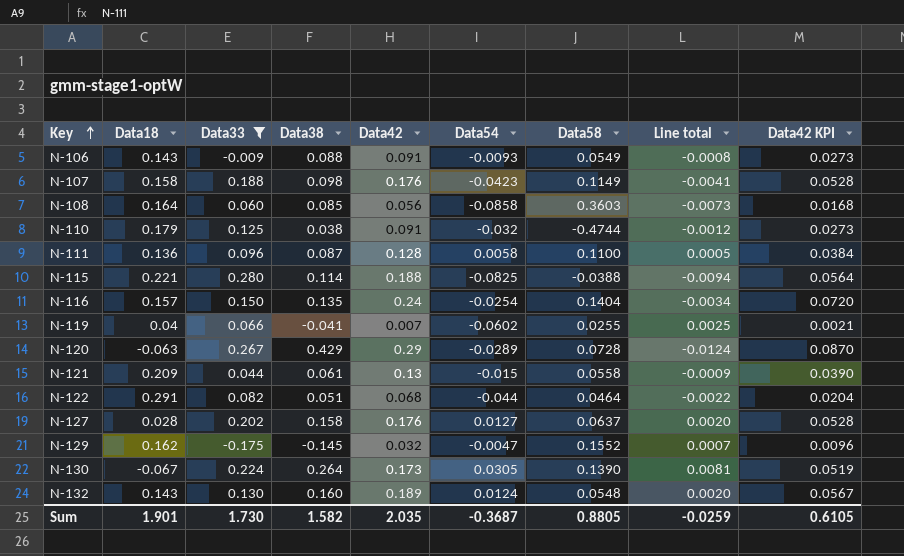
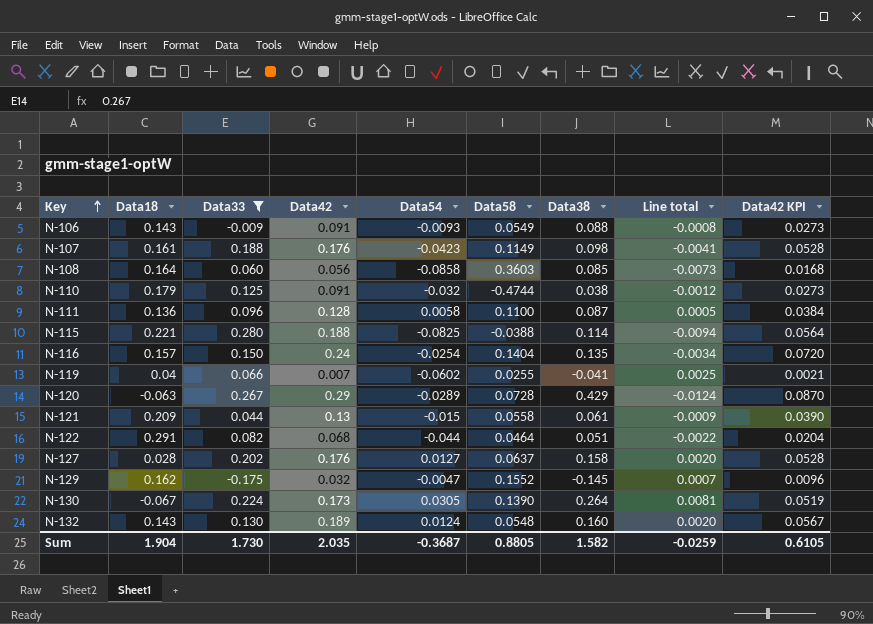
column Data38 | position: 4 -> 7
N-107 | Data18: 0.158 -> 0.161
Sum | Data18: 1.901 -> 1.904

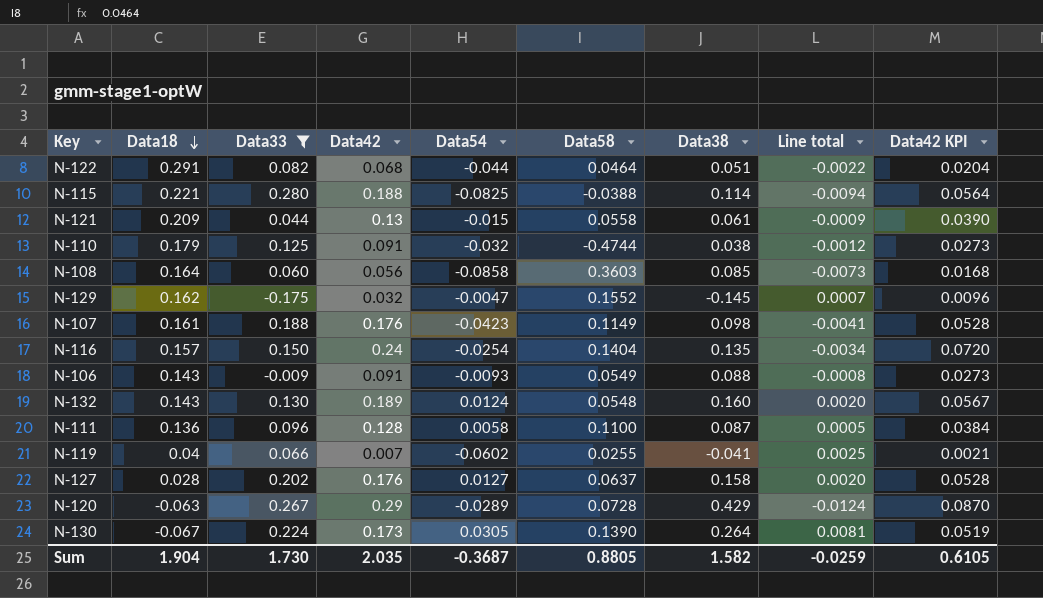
row order: Key ascending -> Data18 descending

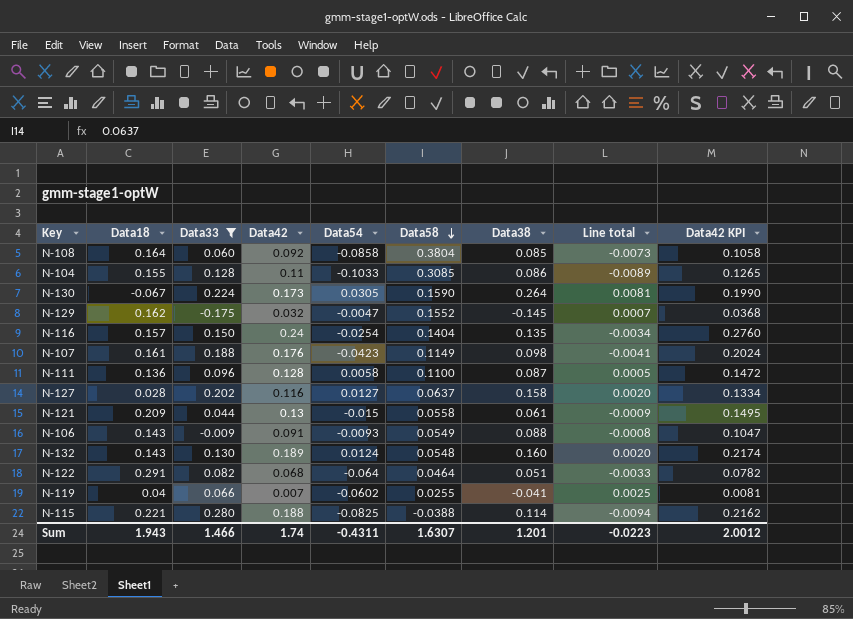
row order: Data18 descending -> Data58 descending
column Data42 KPI | formula: [Data42] * 0.3 -> [Data42] * 1.15
row N-110: 0.179 | 0.125 | 0.091 | -0.032 | -0.4744 | 0.038 | -0.0012 | 0.0273 -> none
row N-120: -0.063 | 0.267 | 0.29 | -0.0289 | 0.0728 | 0.429 | -0.0124 | 0.0870 -> none
N-108 | Data42: 0.056 -> 0.092
N-108 | Data58: 0.3603 -> 0.3804
row N-104: none -> 0.155 | 0.128 | 0.11 | -0.1033 | 0.3085 | 0.086 | -0.0089 | 0.1265
N-130 | Data58: 0.1390 -> 0.1590
N-127 | Data42: 0.176 -> 0.116
N-122 | Data54: -0.044 -> -0.064
N-122 | Line total: -0.0022 -> -0.0033
Sum | Data18: 1.904 -> 1.943
Sum | Data33: 1.730 -> 1.466
Sum | Data42: 2.035 -> 1.74
Sum | Data54: -0.3687 -> -0.4311
Sum | Data58: 0.8805 -> 1.6307
Sum | Data38: 1.582 -> 1.201
Sum | Line total: -0.0259 -> -0.0223
Sum | Data42 KPI: 0.6105 -> 2.0012

